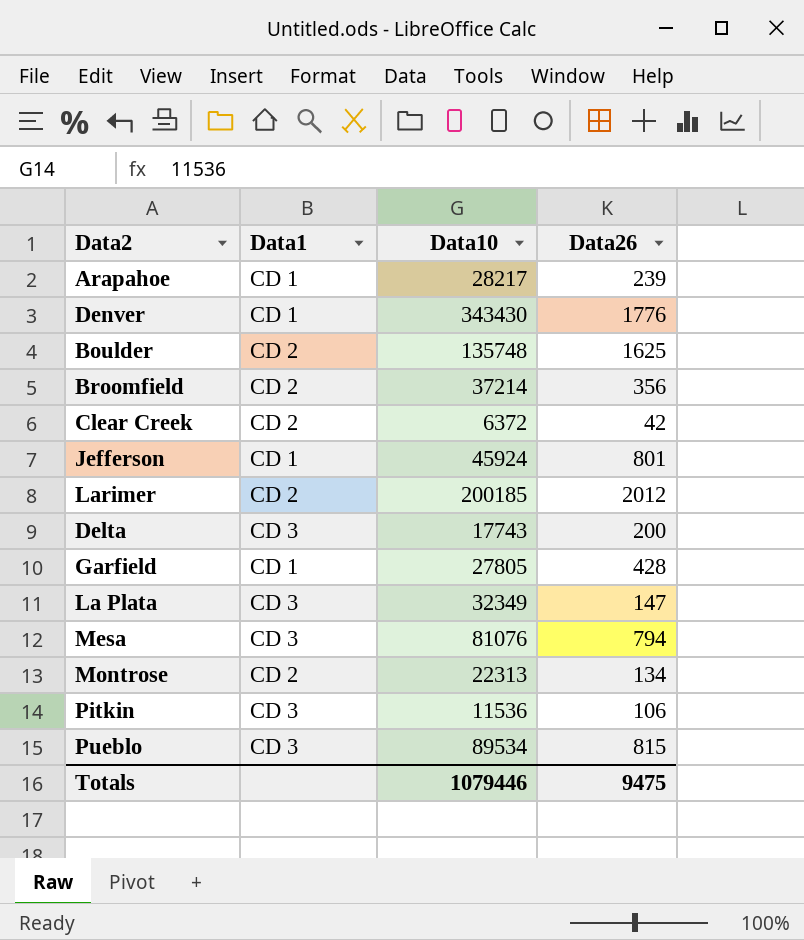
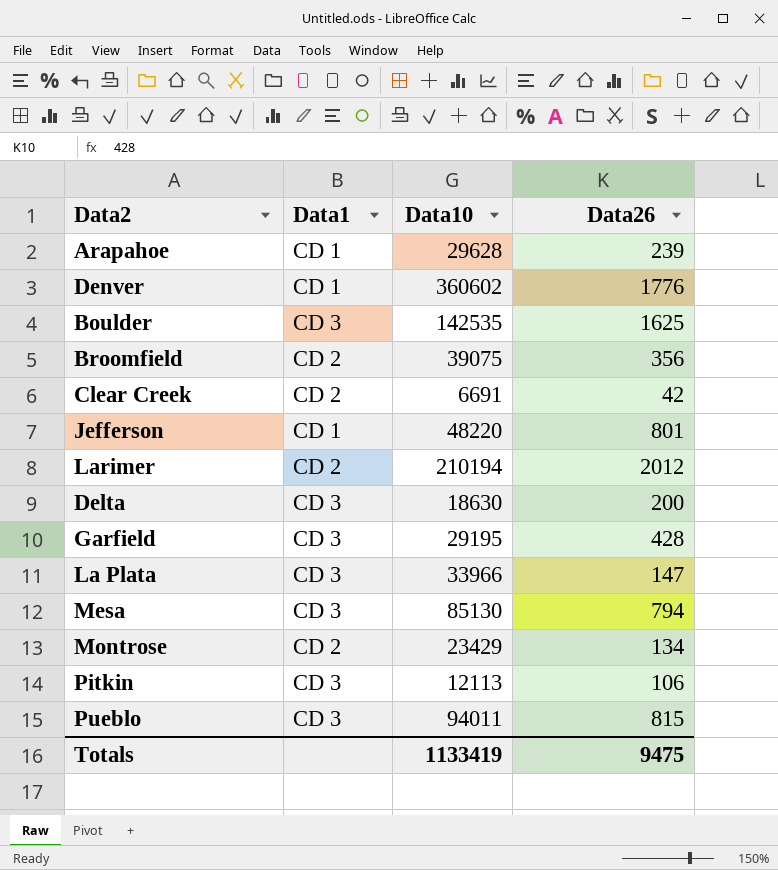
Arapahoe | Data10: 28217 -> 29628
Denver | Data10: 343430 -> 360602
Boulder | Data1: CD 2 -> CD 3
Boulder | Data10: 135748 -> 142535
Broomfield | Data10: 37214 -> 39075
Clear Creek | Data10: 6372 -> 6691
Jefferson | Data10: 45924 -> 48220
Larimer | Data10: 200185 -> 210194
Delta | Data10: 17743 -> 18630
Garfield | Data1: CD 1 -> CD 3
Garfield | Data10: 27805 -> 29195
La Plata | Data10: 32349 -> 33966
Mesa | Data10: 81076 -> 85130
Montrose | Data10: 22313 -> 23429
Pitkin | Data10: 11536 -> 12113
Pueblo | Data10: 89534 -> 94011
Totals | Data10: 1079446 -> 1133419

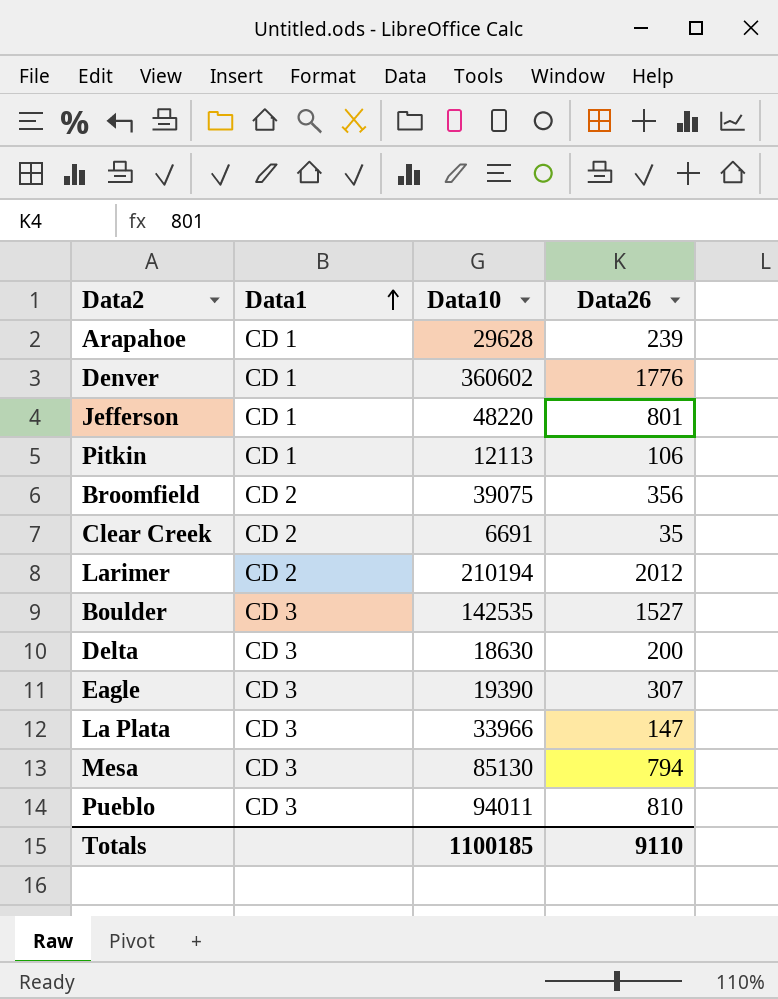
row order: none -> Data1 ascending
row Garfield: CD 3 | 29195 | 428 -> none
row Montrose: CD 2 | 23429 | 134 -> none
Pitkin | Data1: CD 3 -> CD 1
Clear Creek | Data26: 42 -> 35
Boulder | Data26: 1625 -> 1527
row Eagle: none -> CD 3 | 19390 | 307
Pueblo | Data26: 815 -> 810
Totals | Data10: 1133419 -> 1100185
Totals | Data26: 9475 -> 9110

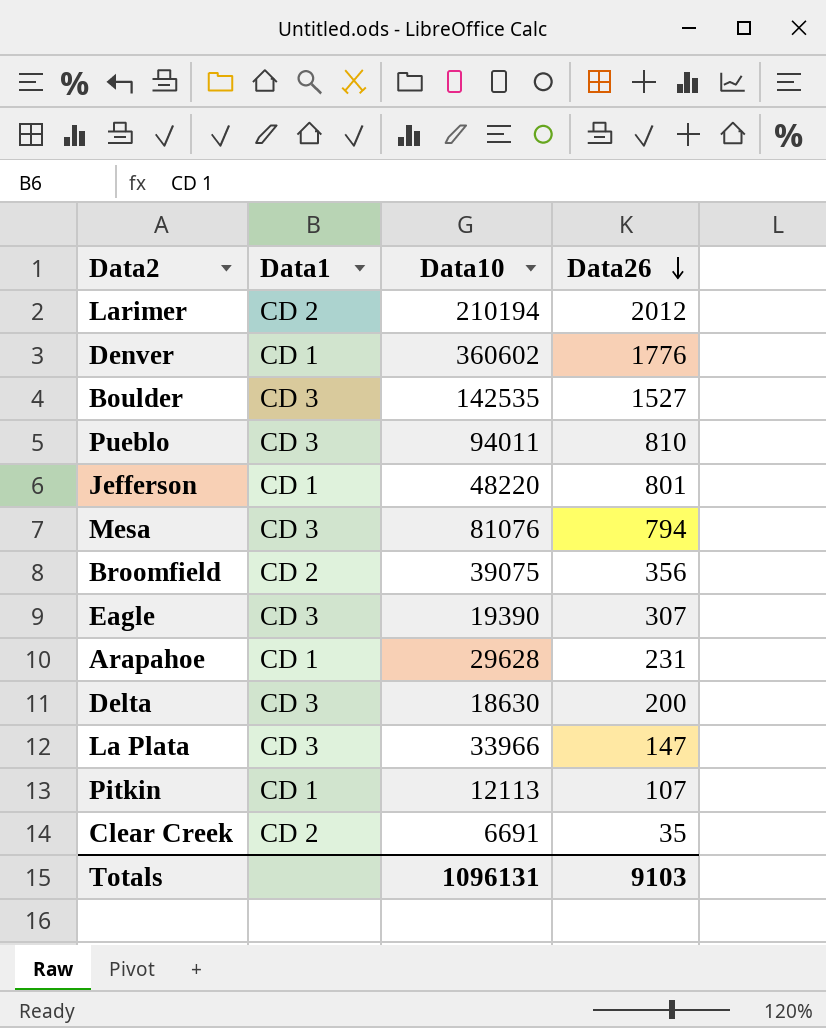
row order: Data1 ascending -> Data26 descending
Mesa | Data10: 85130 -> 81076
Arapahoe | Data26: 239 -> 231
Pitkin | Data26: 106 -> 107
Totals | Data10: 1100185 -> 1096131
Totals | Data26: 9110 -> 9103

